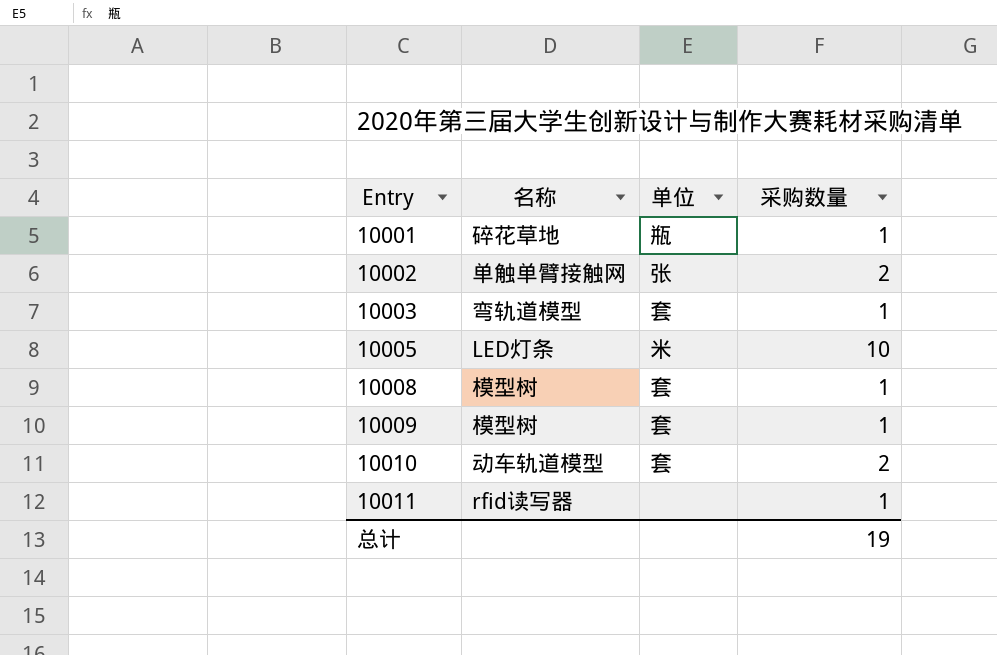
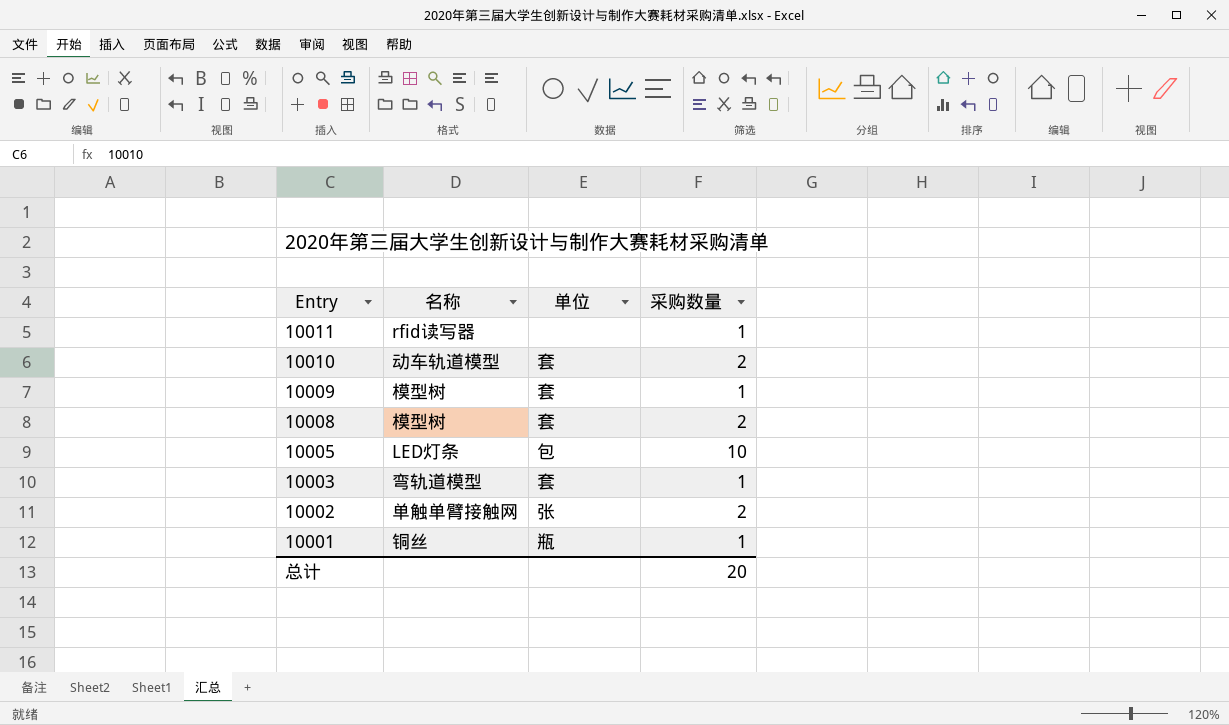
row order: Entry ascending -> Entry descending
10008 | 采购数量: 1 -> 2
10005 | 单位: 米 -> 包
10001 | 名称: 碎花草地 -> 铜丝
总计 | 采购数量: 19 -> 20

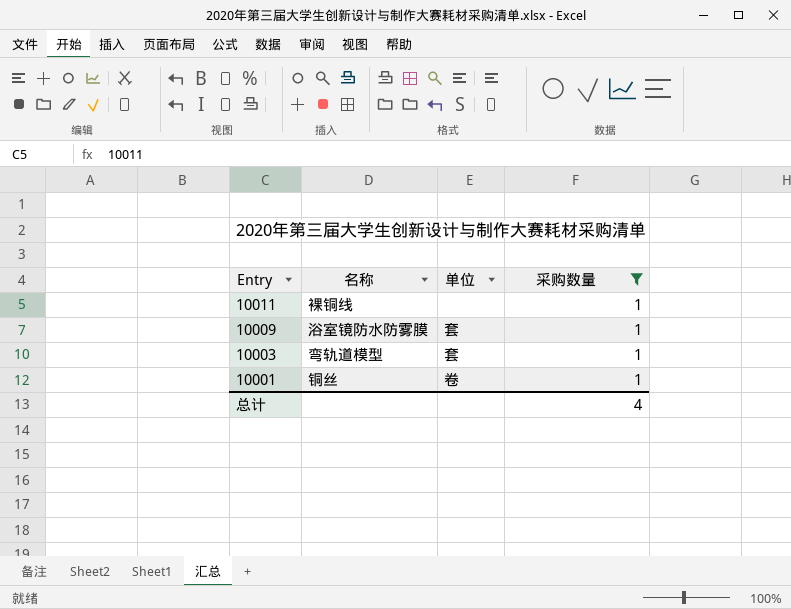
filter: none -> 采购数量 = 1
10011 | 名称: rfid读写器 -> 裸铜线
10009 | 名称: 模型树 -> 浴室镜防水防雾膜
10001 | 单位: 瓶 -> 卷
总计 | 采购数量: 20 -> 4

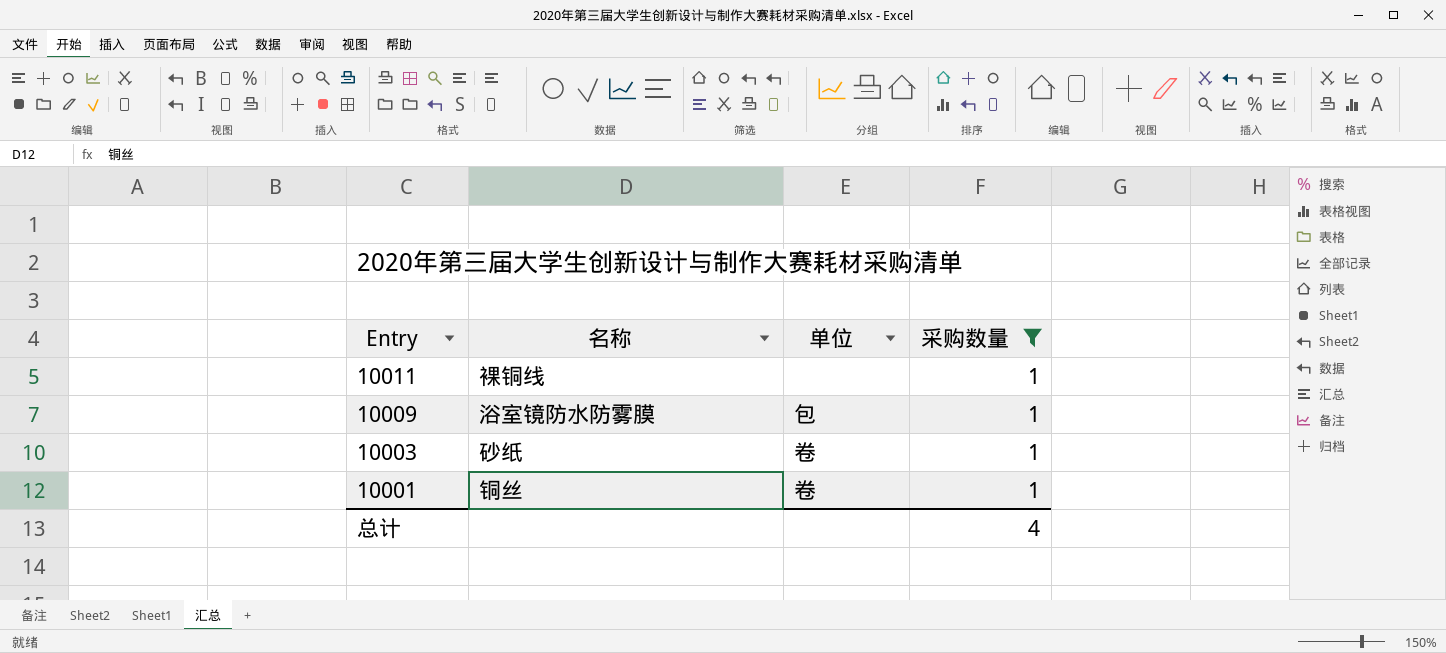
10009 | 单位: 套 -> 包
10003 | 名称: 弯轨道模型 -> 砂纸
10003 | 单位: 套 -> 卷

